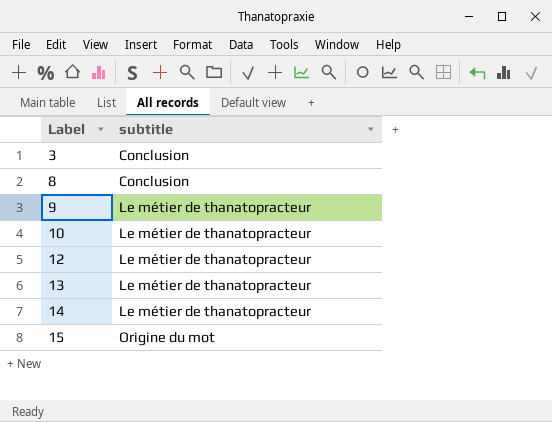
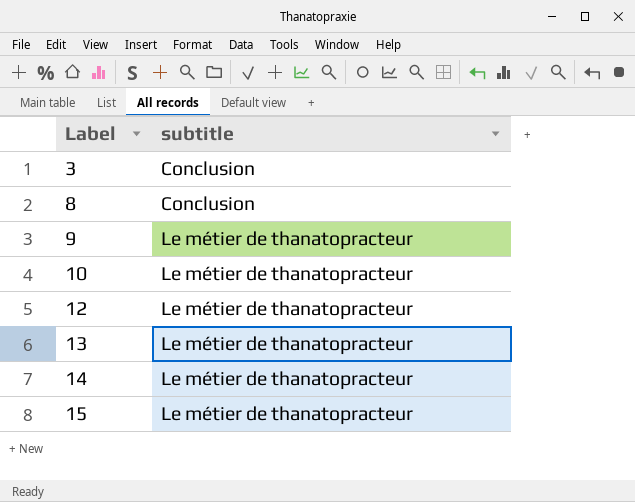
15 | subtitle: Origine du mot -> Le métier de thanatopracteur

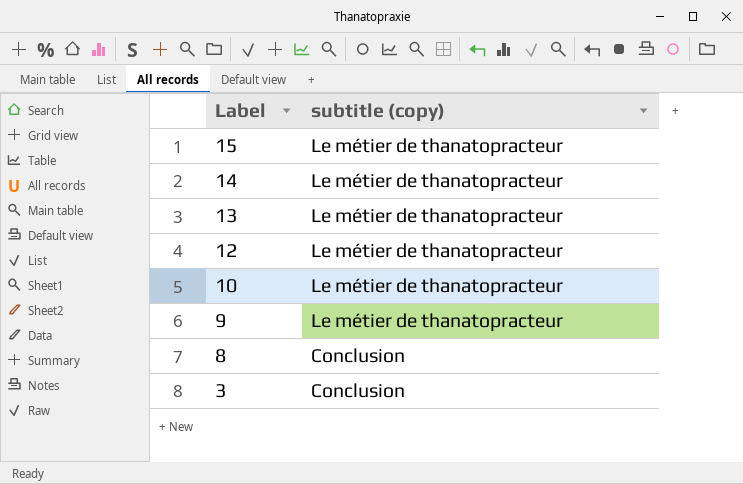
row order: Label ascending -> Label descending
column name: subtitle -> subtitle (copy)

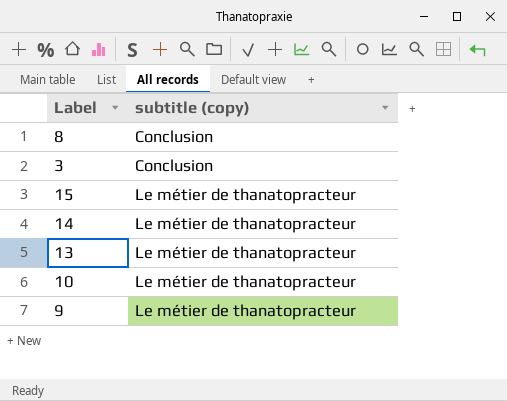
row order: Label descending -> subtitle (copy) ascending
row 12: Le métier de thanatopracteur -> none

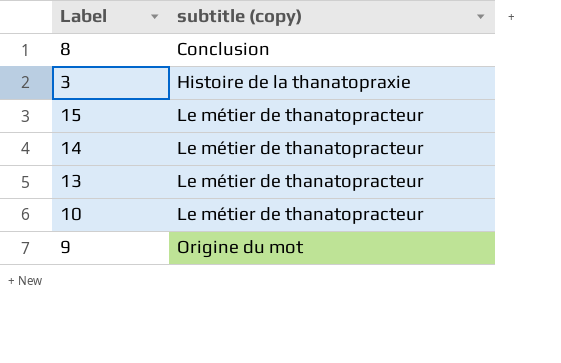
3 | subtitle (copy): Conclusion -> Histoire de la thanatopraxie
9 | subtitle (copy): Le métier de thanatopracteur -> Origine du mot

